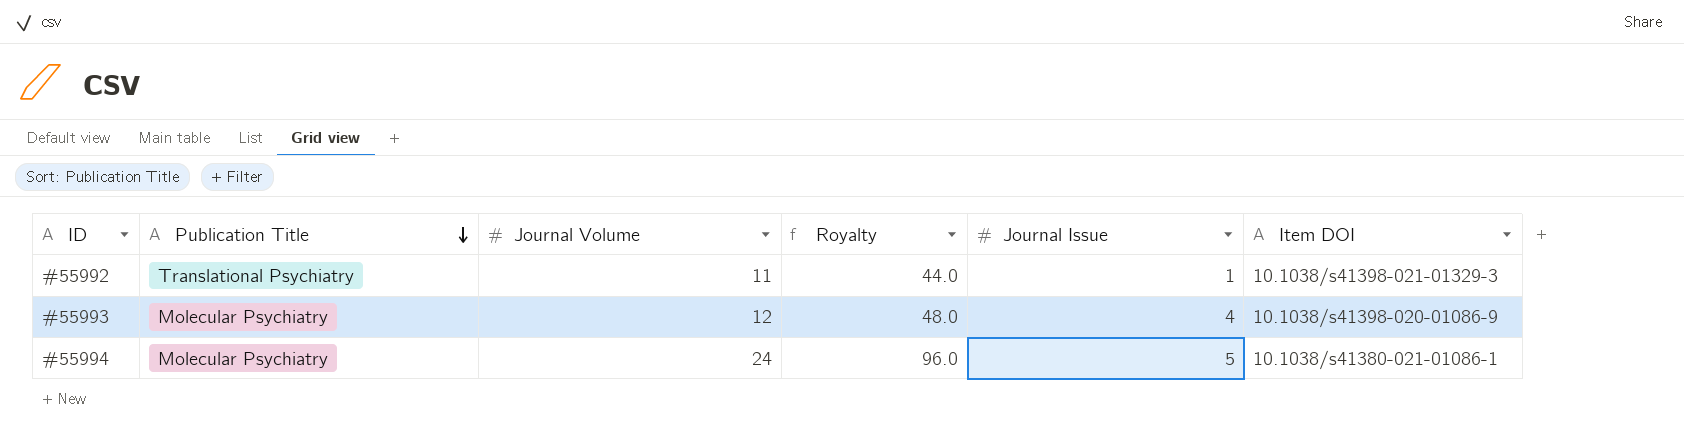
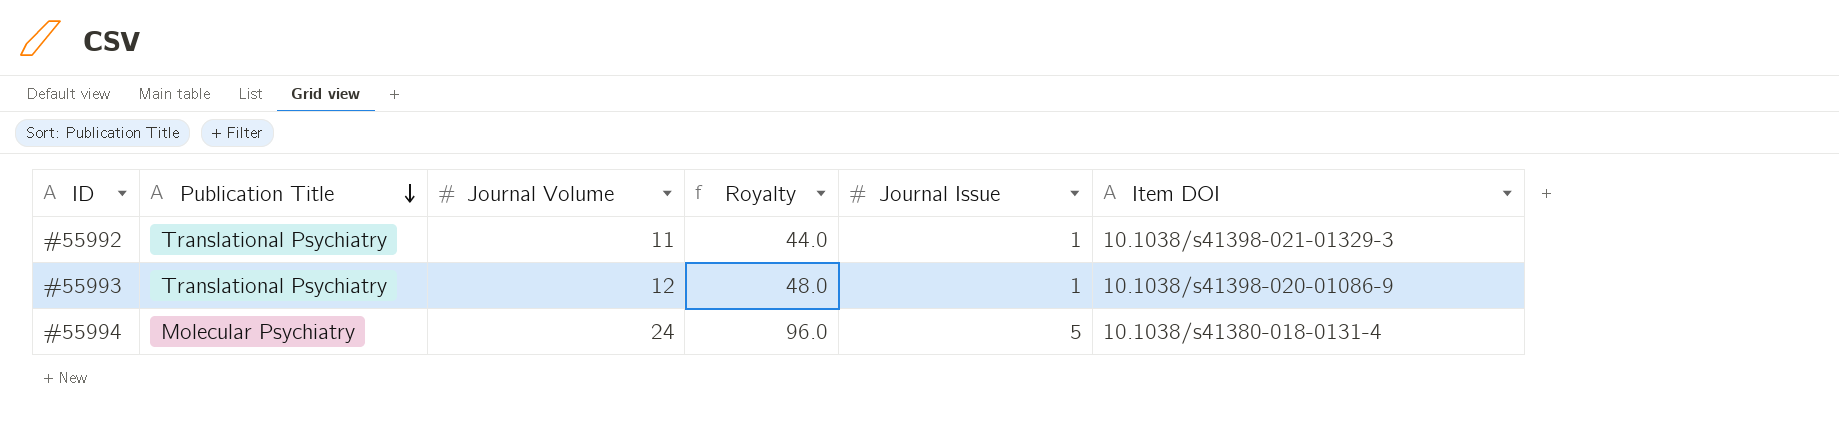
#55993 | Publication Title: Molecular Psychiatry -> Translational Psychiatry
#55993 | Journal Issue: 4 -> 1
#55994 | Item DOI: 10.1038/s41380-021-01086-1 -> 10.1038/s41380-018-0131-4

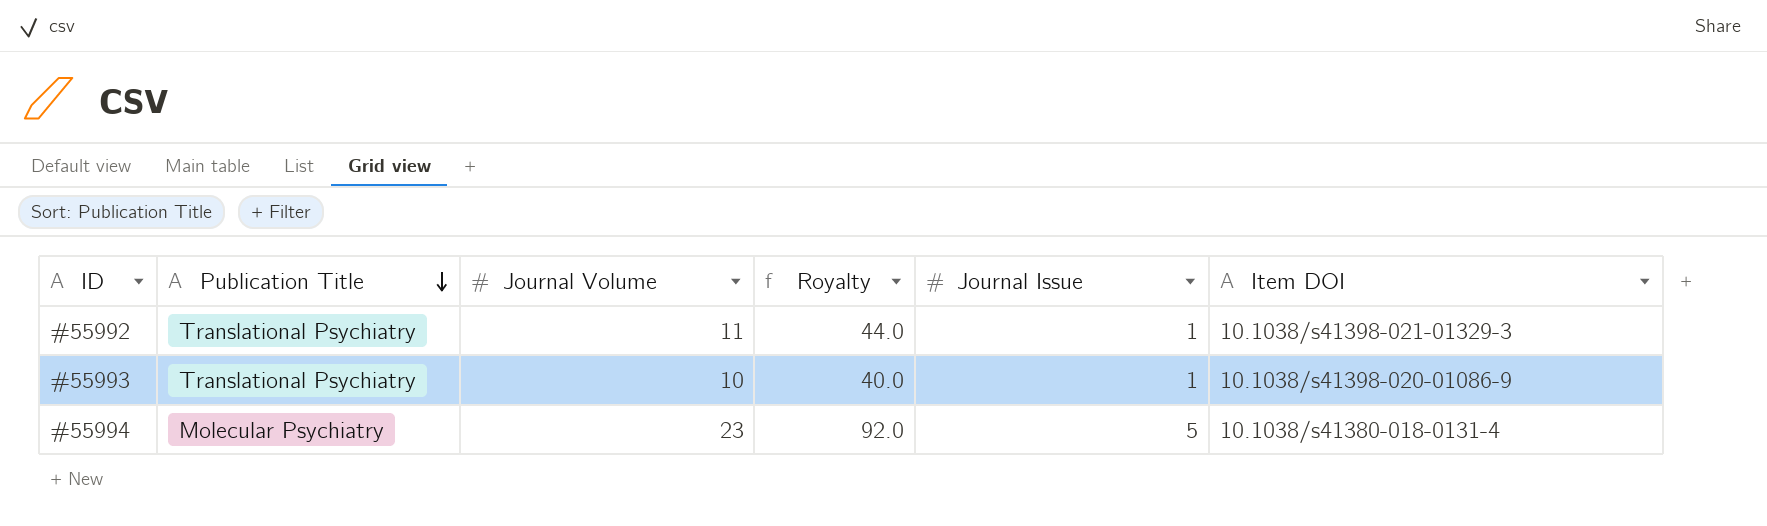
#55993 | Journal Volume: 12 -> 10
#55993 | Royalty: 48.0 -> 40.0
#55994 | Journal Volume: 24 -> 23
#55994 | Royalty: 96.0 -> 92.0

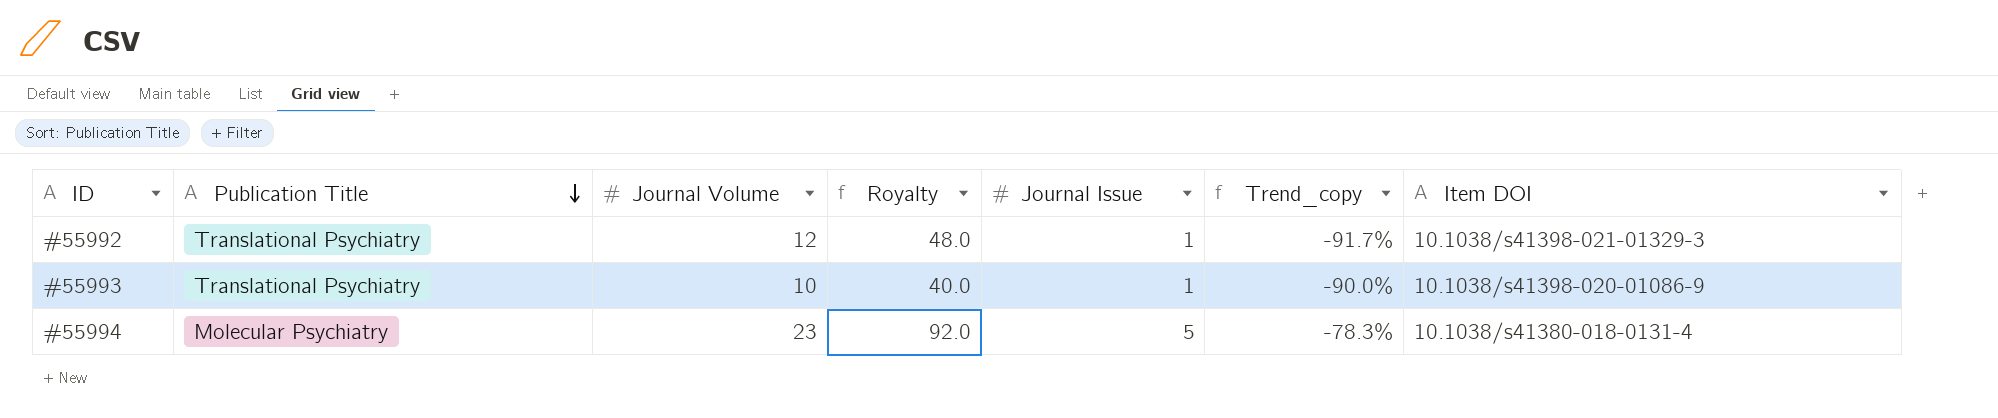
column Trend_copy | formula: none -> ([Journal Issue] - [Journal Volume]) / [Journal Volume]
#55992 | Journal Volume: 11 -> 12
#55992 | Royalty: 44.0 -> 48.0

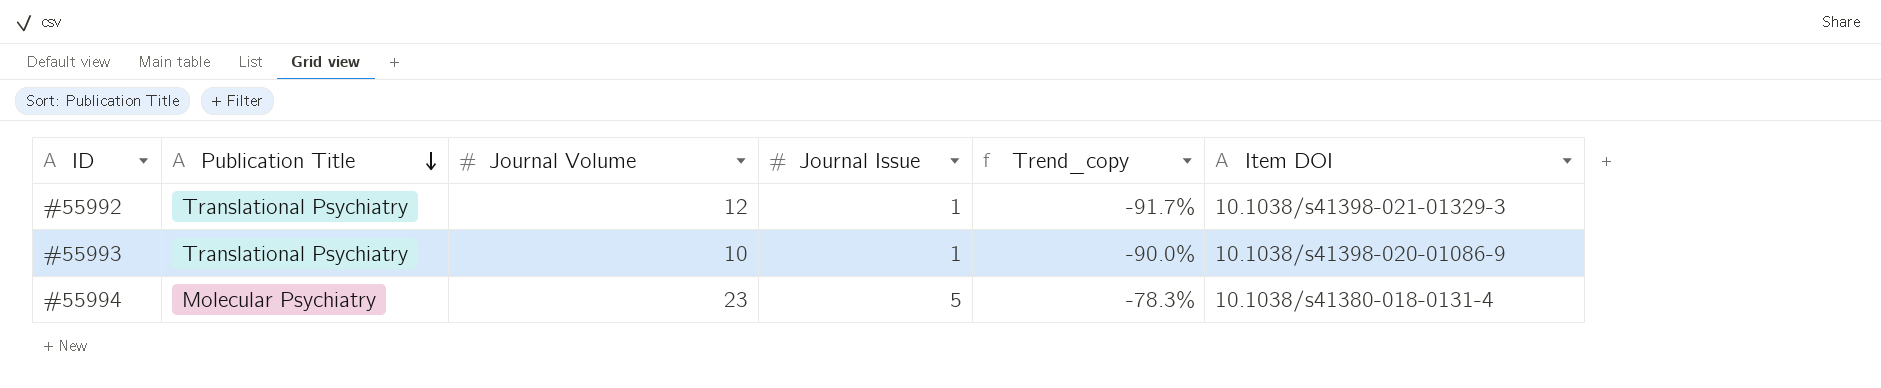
column Royalty | formula: [Journal Volume] * 4 -> none

